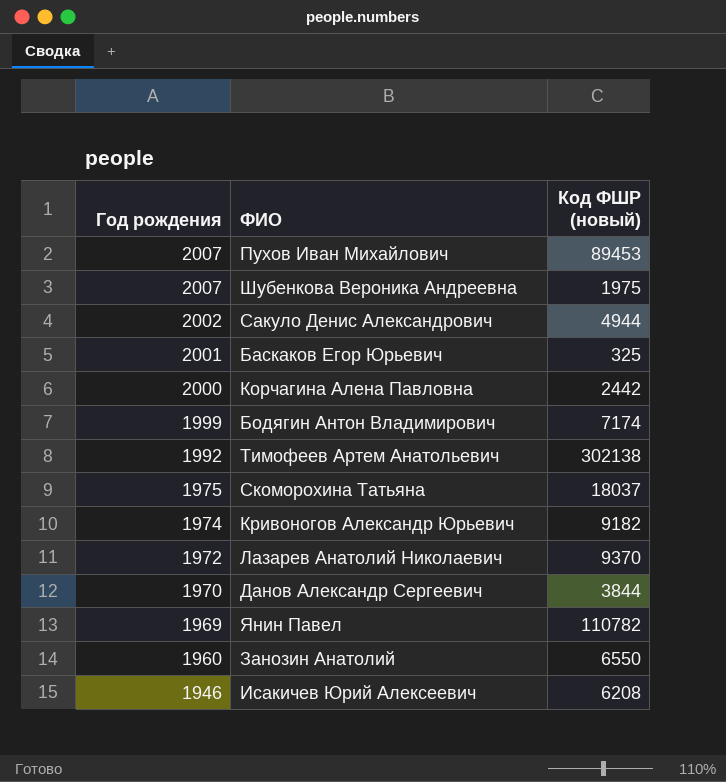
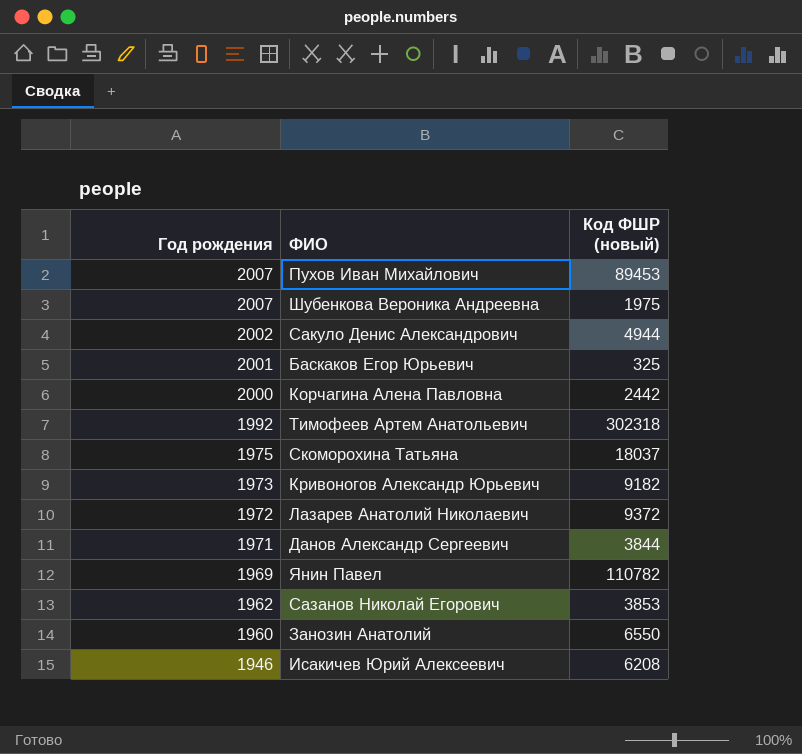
row Бодягин Антон Владимирович: 1999 | 7174 -> none
Тимофеев Артем Анатольевич | Код ФШР (новый): 302138 -> 302318
Кривоногов Александр Юрьевич | Год рождения: 1974 -> 1973
Лазарев Анатолий Николаевич | Код ФШР (новый): 9370 -> 9372
Данов Александр Сергеевич | Год рождения: 1970 -> 1971
row Сазанов Николай Егорович: none -> 1962 | 3853

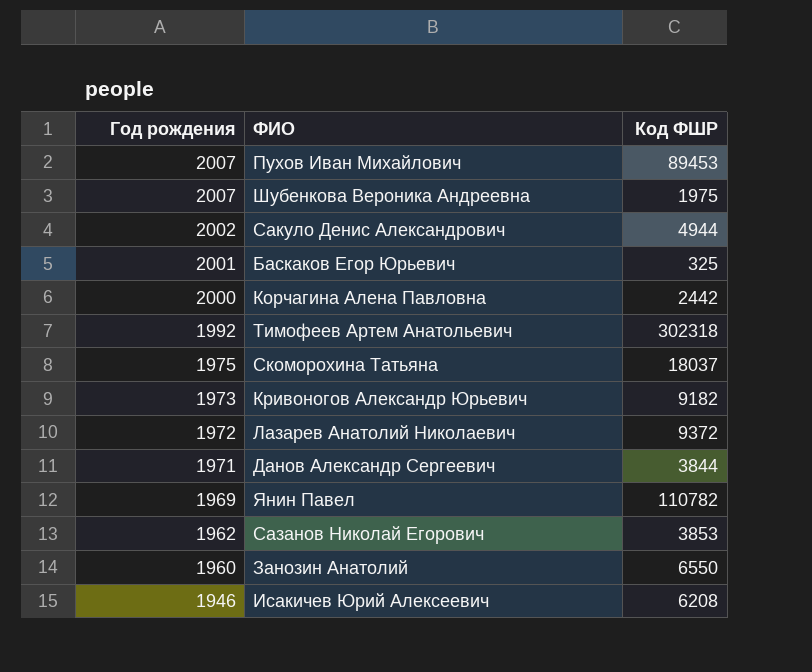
column name: Код ФШР (новый) -> Код ФШР

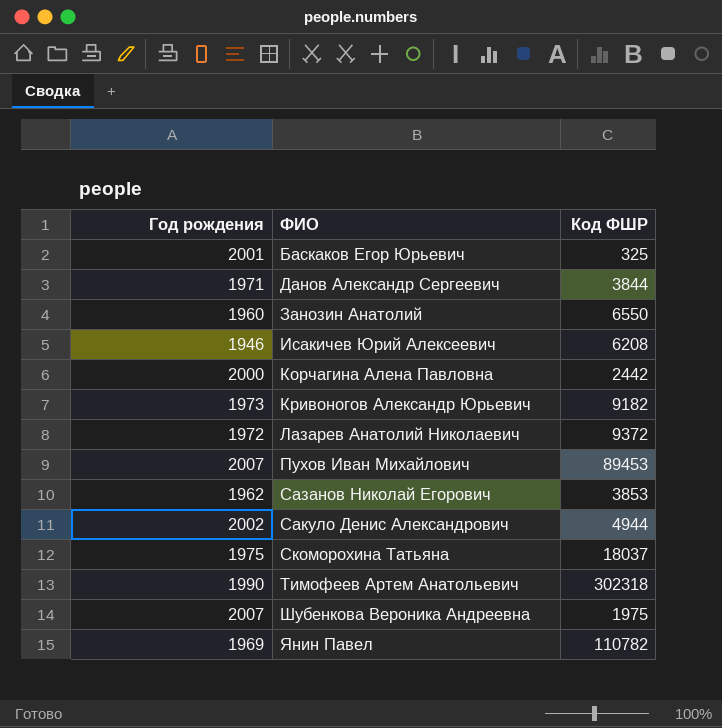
row order: Год рождения descending -> ФИО ascending
Тимофеев Артем Анатольевич | Год рождения: 1992 -> 1990

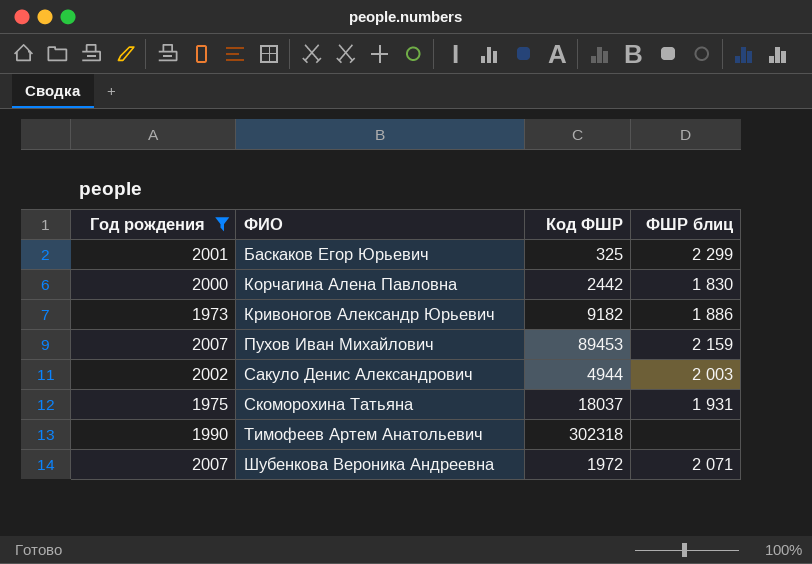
filter: none -> Год рождения >= 1973
column ФШР блиц | position: none -> 4
Шубенкова Вероника Андреевна | Код ФШР: 1975 -> 1972

